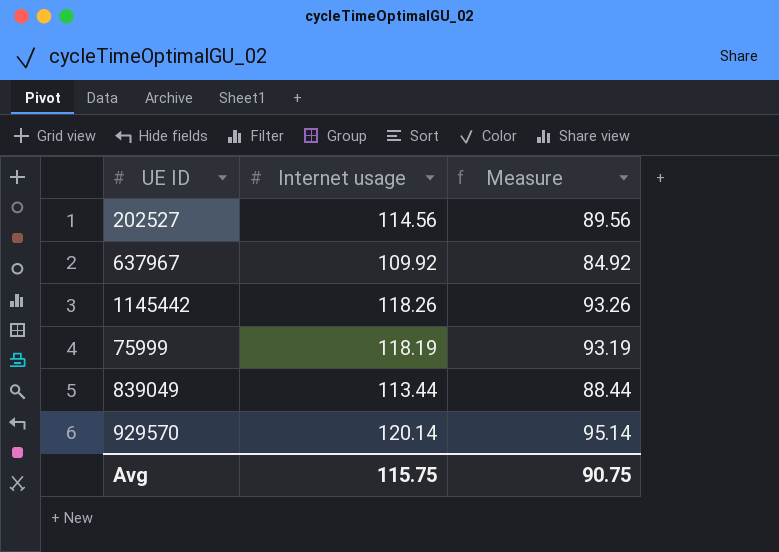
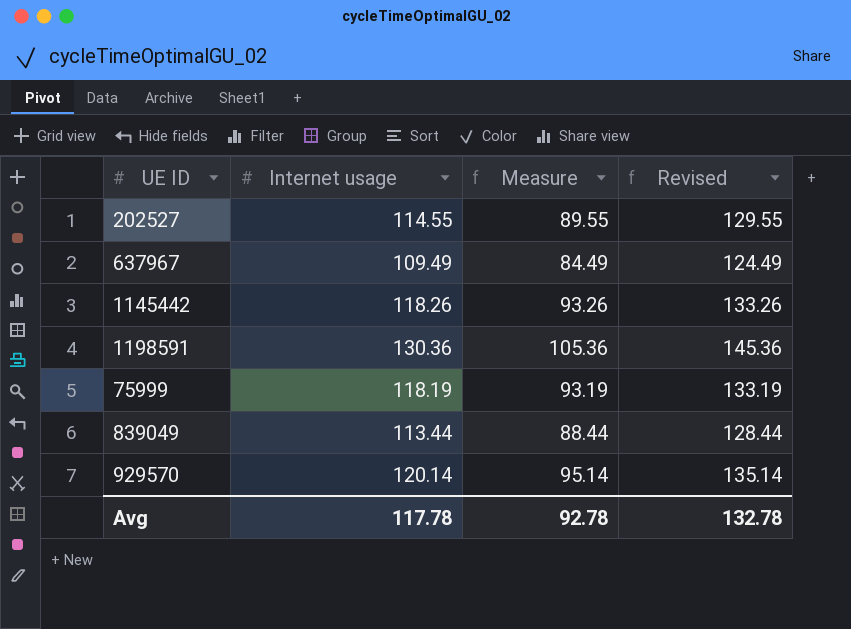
column Revised | formula: none -> [Internet usage] + 15
202527 | Internet usage: 114.56 -> 114.55
202527 | Measure: 89.56 -> 89.55
637967 | Internet usage: 109.92 -> 109.49
637967 | Measure: 84.92 -> 84.49
row 1198591: none -> 130.36 | 105.36 | 145.36
Avg | Internet usage: 115.75 -> 117.78
Avg | Measure: 90.75 -> 92.78

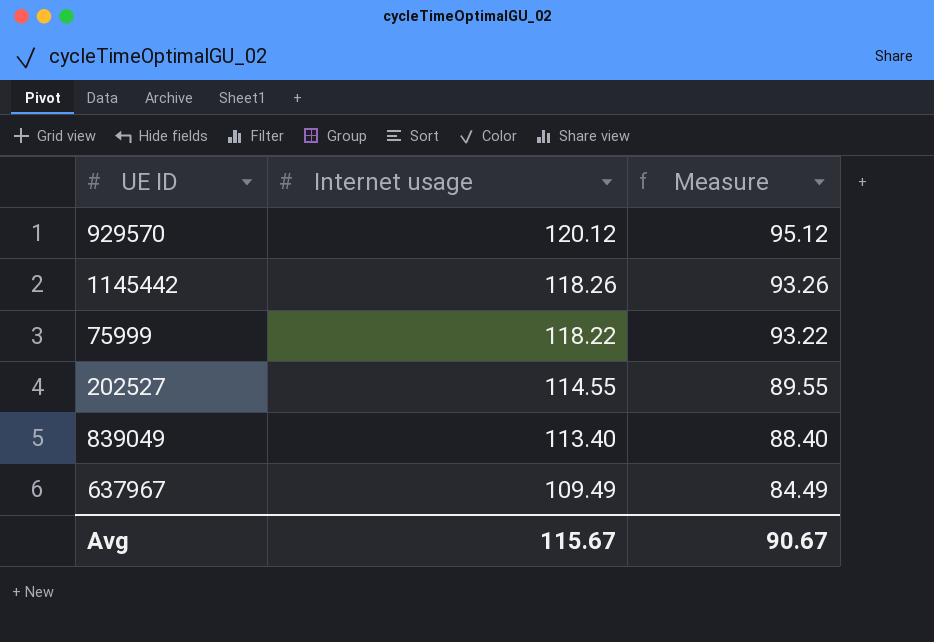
row order: none -> Internet usage descending
column Revised | formula: [Internet usage] + 15 -> none
row 1198591: 130.36 | 105.36 | 145.36 -> none
929570 | Internet usage: 120.14 -> 120.12
929570 | Measure: 95.14 -> 95.12
75999 | Internet usage: 118.19 -> 118.22
75999 | Measure: 93.19 -> 93.22
839049 | Internet usage: 113.44 -> 113.40
839049 | Measure: 88.44 -> 88.40
Avg | Internet usage: 117.78 -> 115.67
Avg | Measure: 92.78 -> 90.67

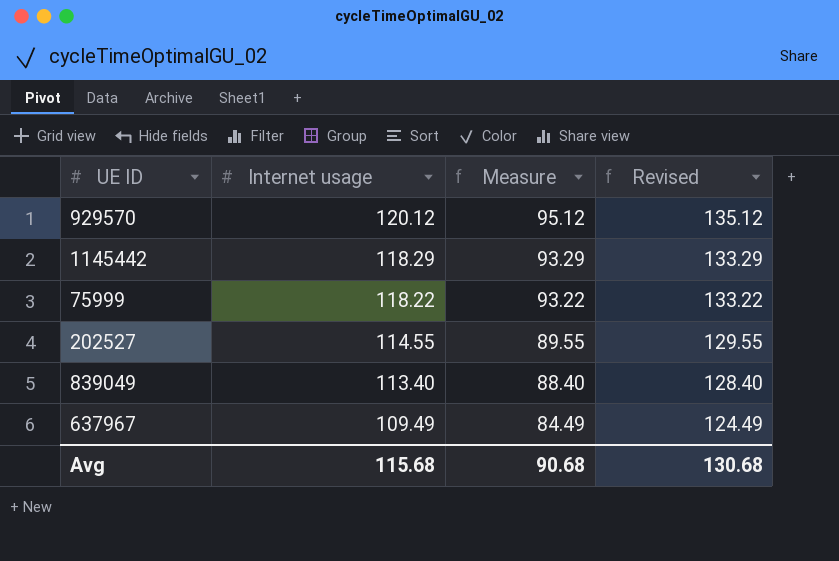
column Revised | formula: none -> [Internet usage] + 15
1145442 | Internet usage: 118.26 -> 118.29
1145442 | Measure: 93.26 -> 93.29
Avg | Internet usage: 115.67 -> 115.68
Avg | Measure: 90.67 -> 90.68

